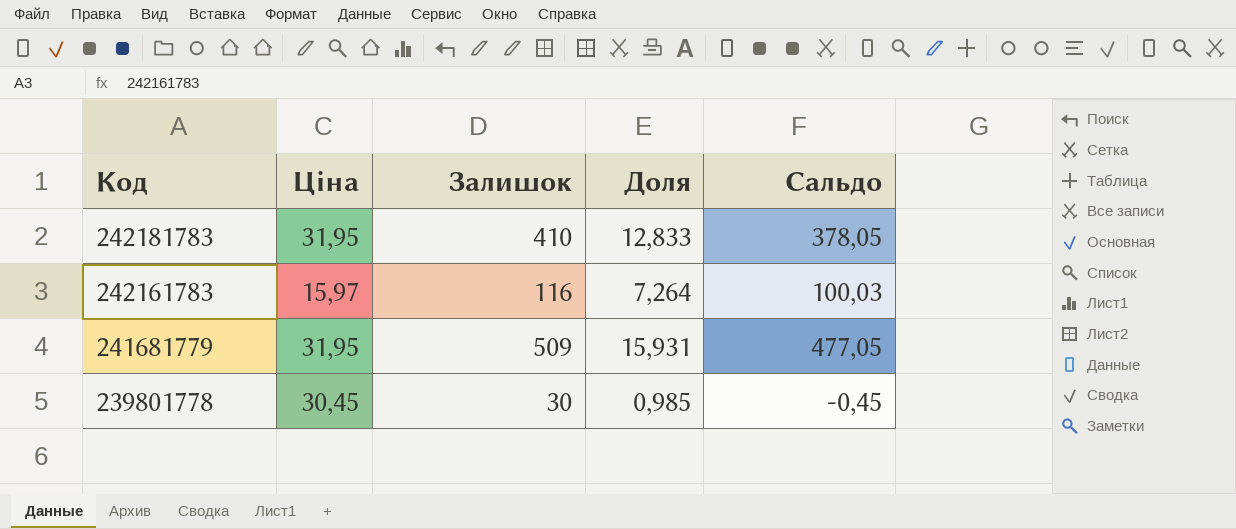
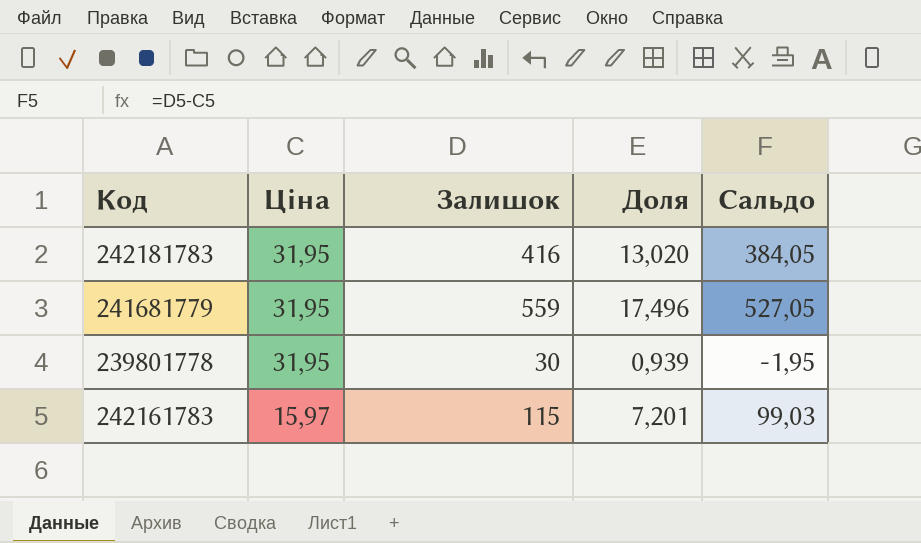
row order: Код descending -> Ціна descending
242181783 | Залишок: 410 -> 416
242181783 | Доля: 12,833 -> 13,020
242181783 | Сальдо: 378,05 -> 384,05
241681779 | Залишок: 509 -> 559
241681779 | Доля: 15,931 -> 17,496
241681779 | Сальдо: 477,05 -> 527,05
239801778 | Ціна: 30,45 -> 31,95
239801778 | Доля: 0,985 -> 0,939
239801778 | Сальдо: -0,45 -> -1,95
242161783 | Залишок: 116 -> 115
242161783 | Доля: 7,264 -> 7,201
242161783 | Сальдо: 100,03 -> 99,03

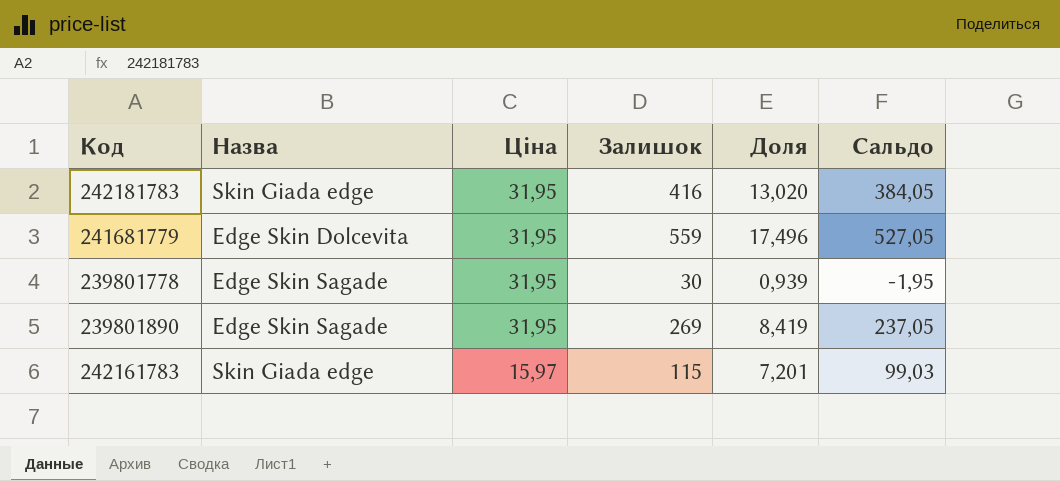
column Назва | position: none -> 2
row 239801890: none -> Edge Skin Sagade | 31,95 | 269 | 8,419 | 237,05

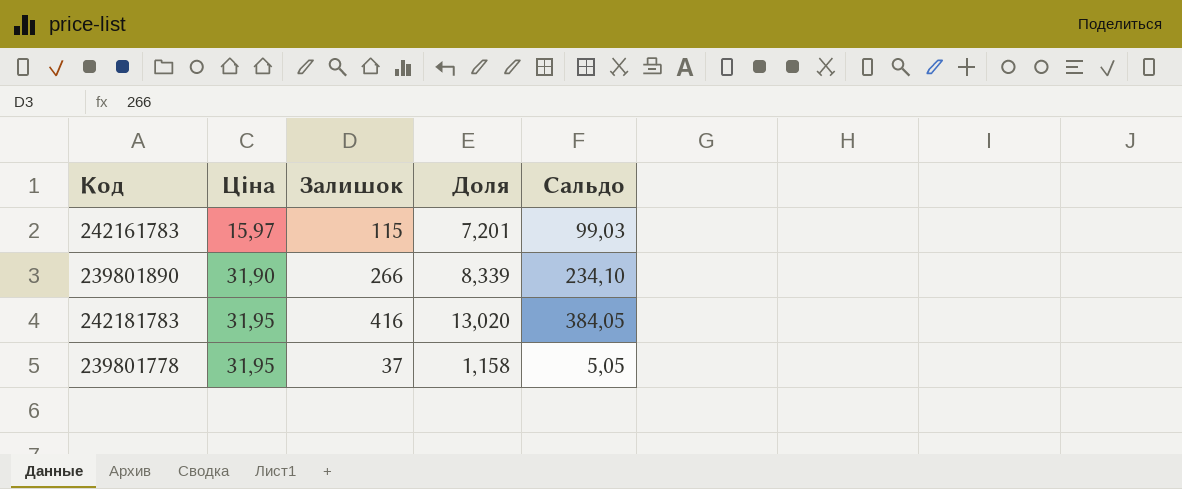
row order: Ціна descending -> Ціна ascending
column Назва | position: 2 -> none
row 241681779: Edge Skin Dolcevita | 31,95 | 559 | 17,496 | 527,05 -> none
239801890 | Ціна: 31,95 -> 31,90
239801890 | Залишок: 269 -> 266
239801890 | Доля: 8,419 -> 8,339
239801890 | Сальдо: 237,05 -> 234,10
239801778 | Залишок: 30 -> 37
239801778 | Доля: 0,939 -> 1,158
239801778 | Сальдо: -1,95 -> 5,05

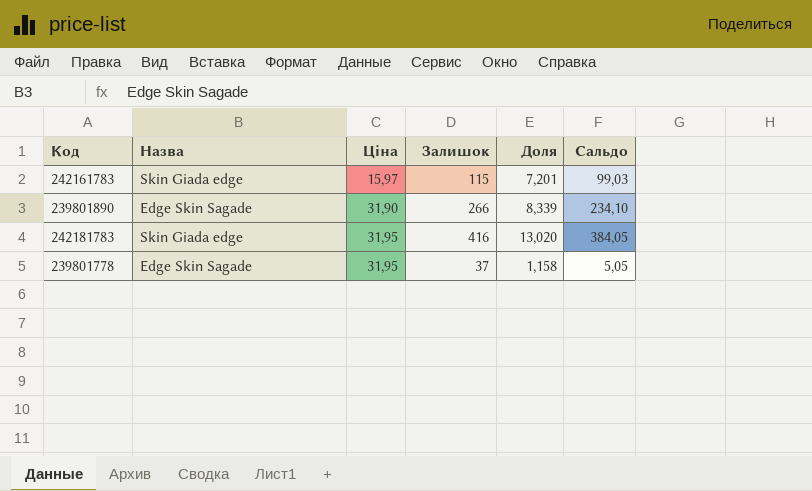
column Назва | position: none -> 2

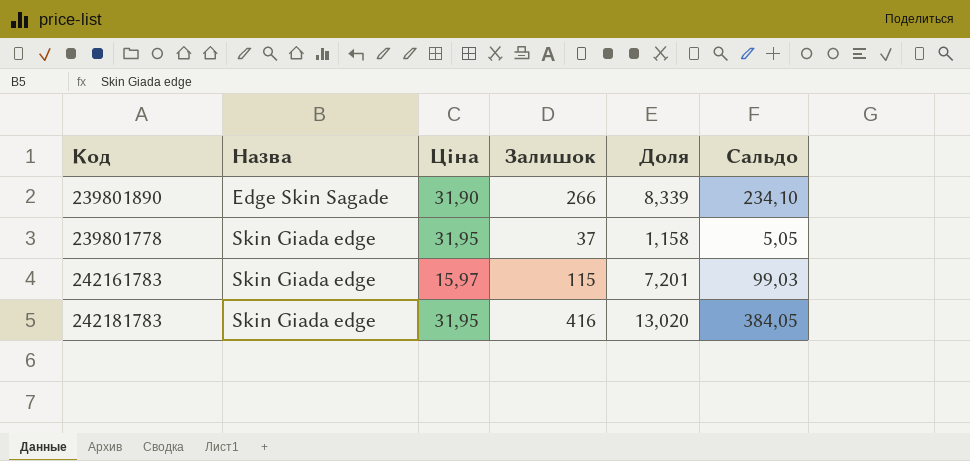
row order: Ціна ascending -> Назва ascending
239801778 | Назва: Edge Skin Sagade -> Skin Giada edge

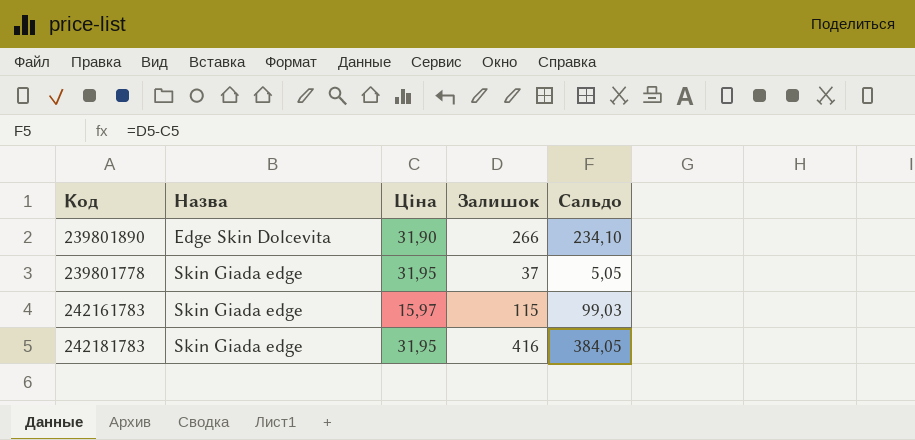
column Доля | formula: [Залишок] / [Ціна] -> none
239801890 | Назва: Edge Skin Sagade -> Edge Skin Dolcevita

